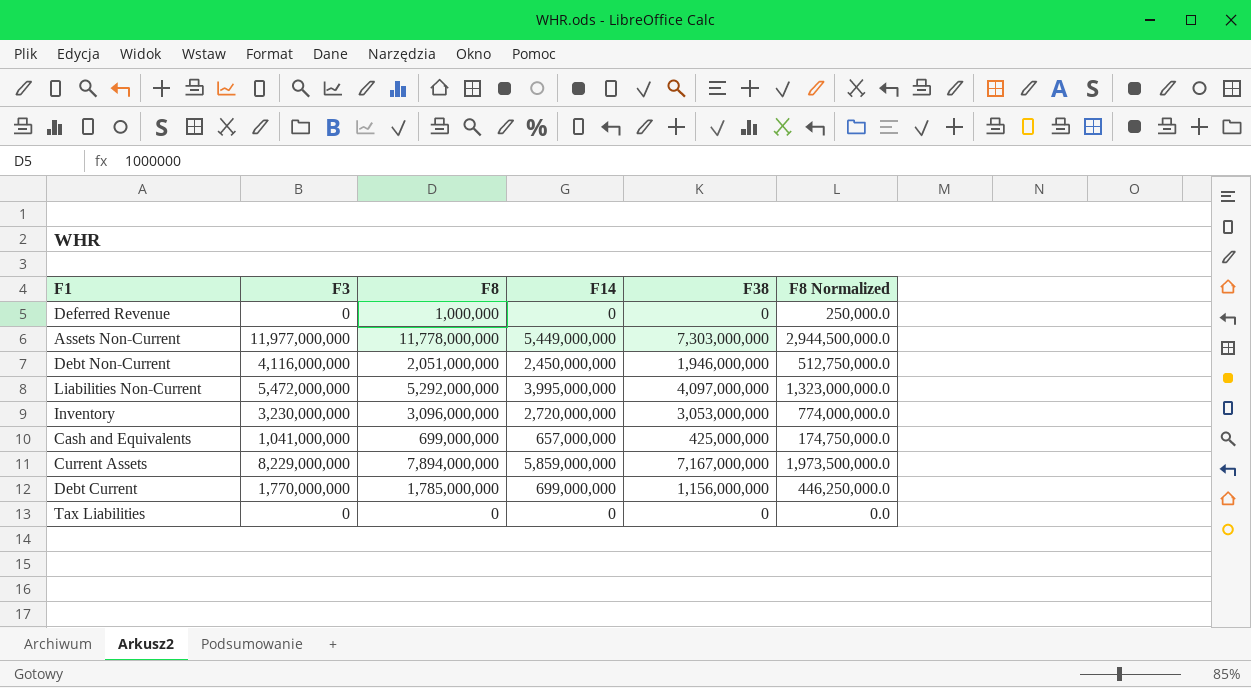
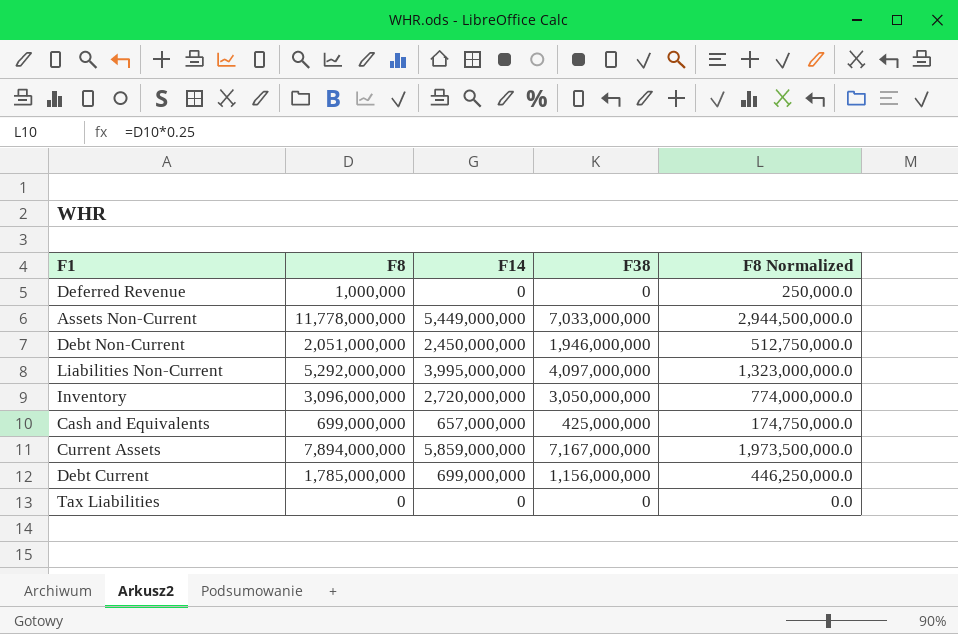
column F3 | position: 2 -> none
Assets Non-Current | F38: 7,303,000,000 -> 7,033,000,000
Inventory | F38: 3,053,000,000 -> 3,050,000,000

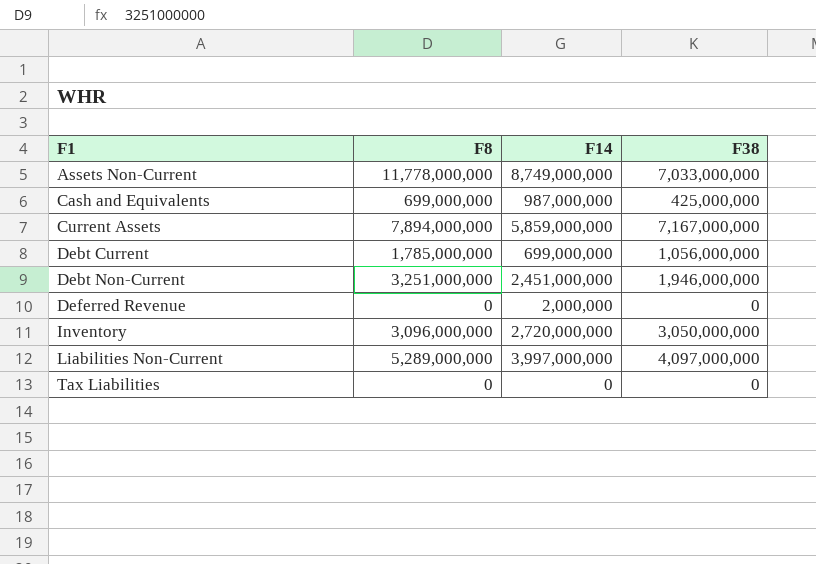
row order: none -> F1 ascending
column F8 Normalized | formula: [F8] * 0.25 -> none
Assets Non-Current | F14: 5,449,000,000 -> 8,749,000,000
Cash and Equivalents | F14: 657,000,000 -> 987,000,000
Debt Current | F38: 1,156,000,000 -> 1,056,000,000
Debt Non-Current | F8: 2,051,000,000 -> 3,251,000,000
Debt Non-Current | F14: 2,450,000,000 -> 2,451,000,000
Deferred Revenue | F8: 1,000,000 -> 0
Deferred Revenue | F14: 0 -> 2,000,000
Liabilities Non-Current | F8: 5,292,000,000 -> 5,289,000,000
Liabilities Non-Current | F14: 3,995,000,000 -> 3,997,000,000

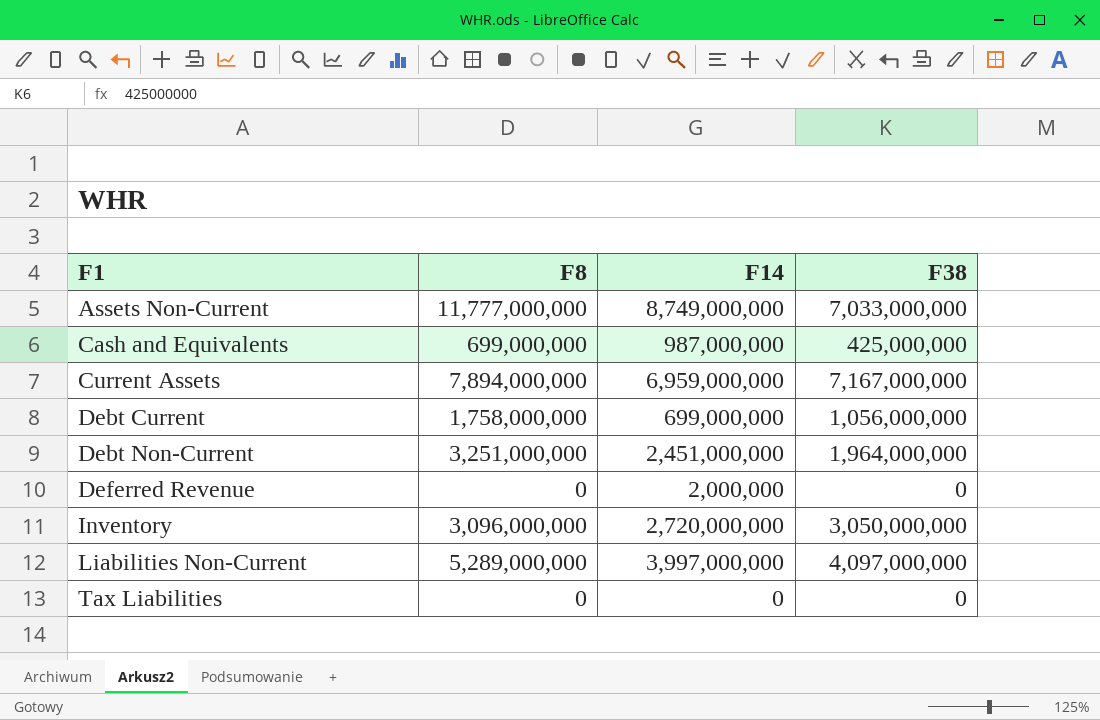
Assets Non-Current | F8: 11,778,000,000 -> 11,777,000,000
Current Assets | F14: 5,859,000,000 -> 6,959,000,000
Debt Current | F8: 1,785,000,000 -> 1,758,000,000
Debt Non-Current | F38: 1,946,000,000 -> 1,964,000,000

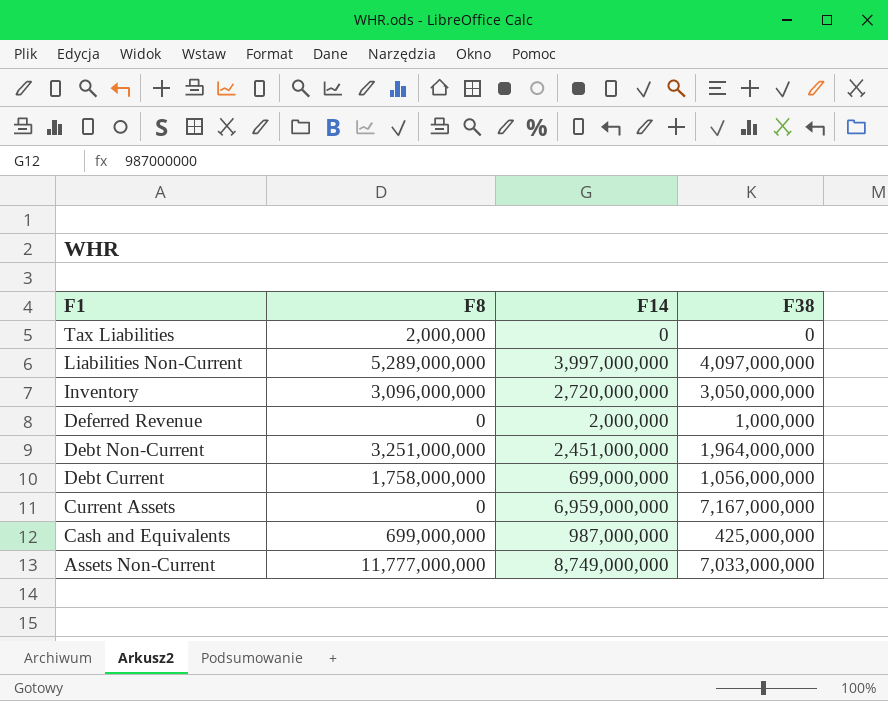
row order: F1 ascending -> F1 descending
Tax Liabilities | F8: 0 -> 2,000,000
Deferred Revenue | F38: 0 -> 1,000,000
Current Assets | F8: 7,894,000,000 -> 0

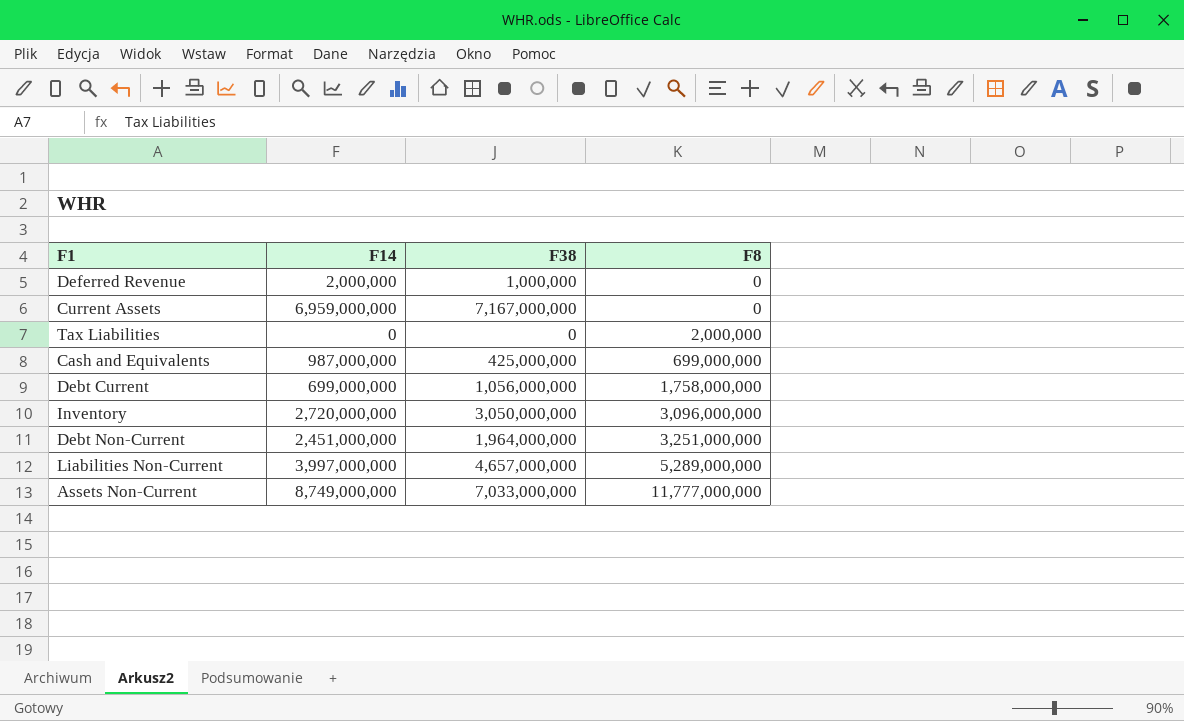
row order: F1 descending -> F8 ascending
column F8 | position: 2 -> 4
Liabilities Non-Current | F38: 4,097,000,000 -> 4,657,000,000

